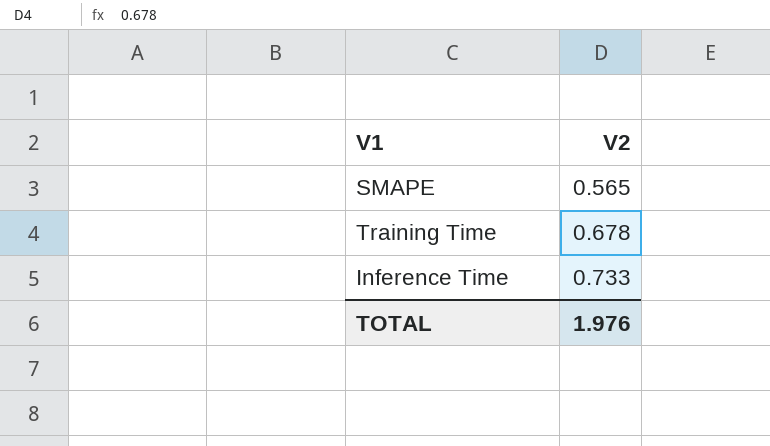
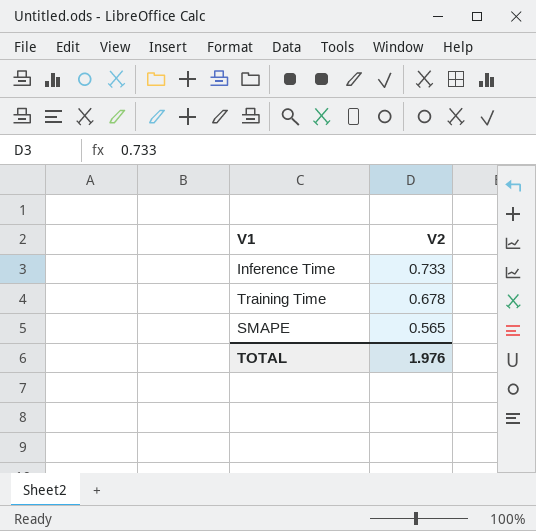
row order: V2 ascending -> V2 descending

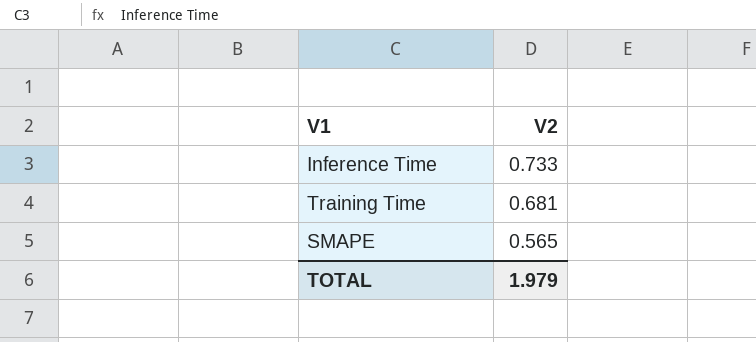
Training Time | V2: 0.678 -> 0.681
TOTAL | V2: 1.976 -> 1.979

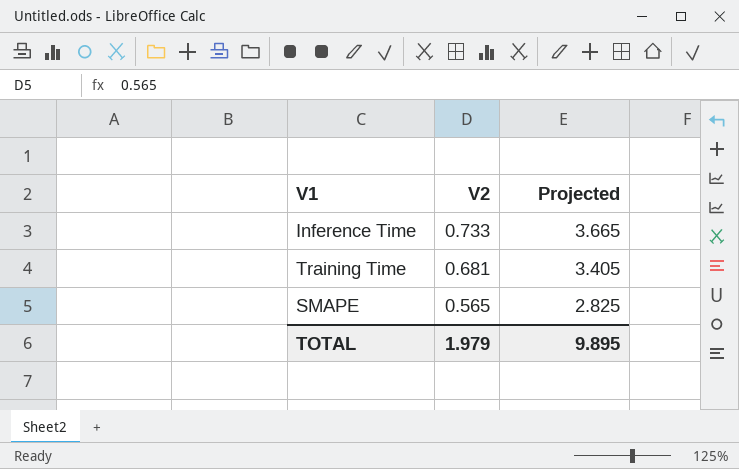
column Projected | formula: none -> [V2] * 5

